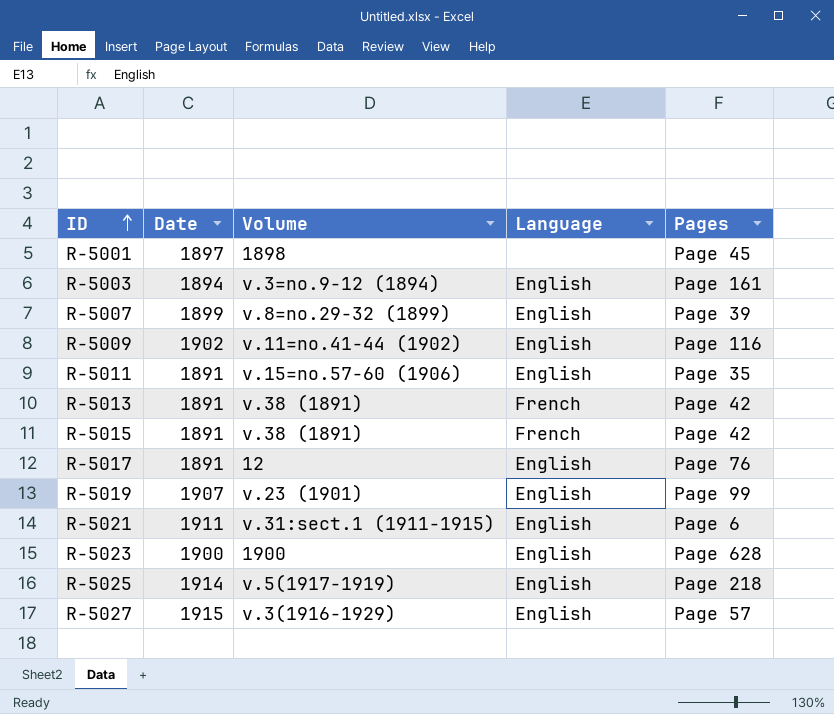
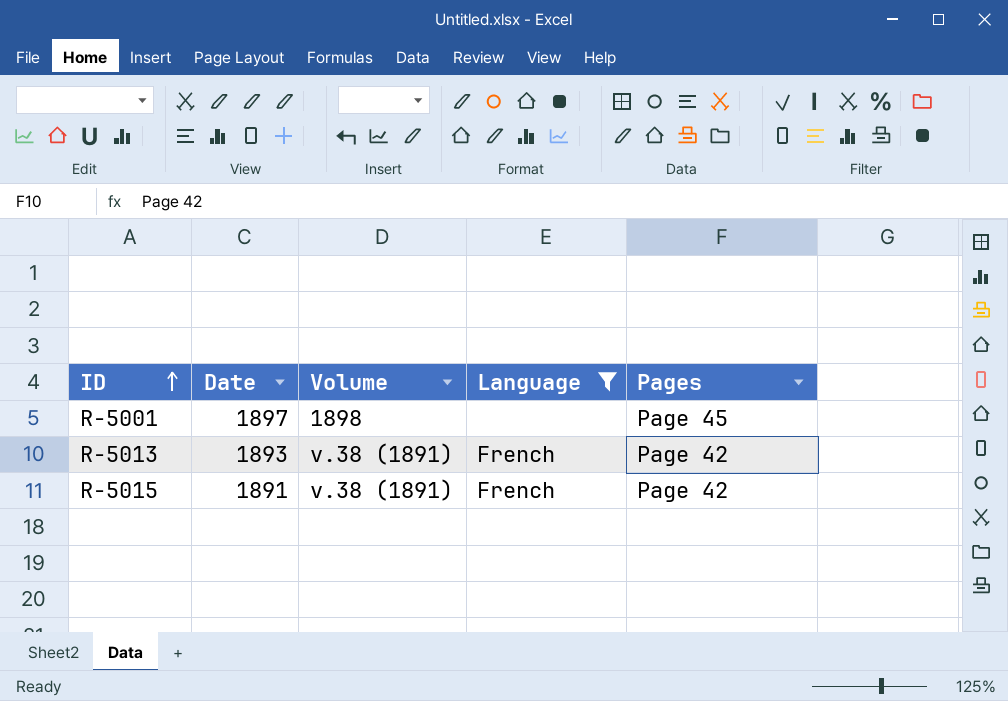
filter: none -> Language != English
R-5013 | Date: 1891 -> 1893

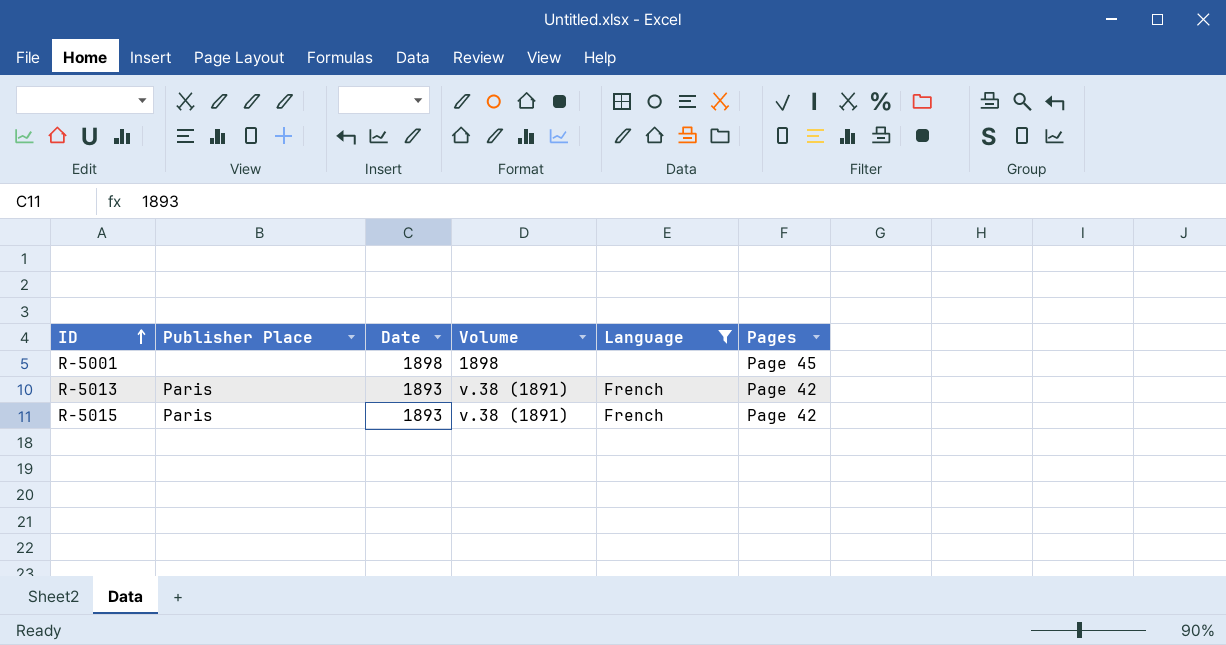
column Publisher Place | position: none -> 2
R-5001 | Date: 1897 -> 1898
R-5015 | Date: 1891 -> 1893

